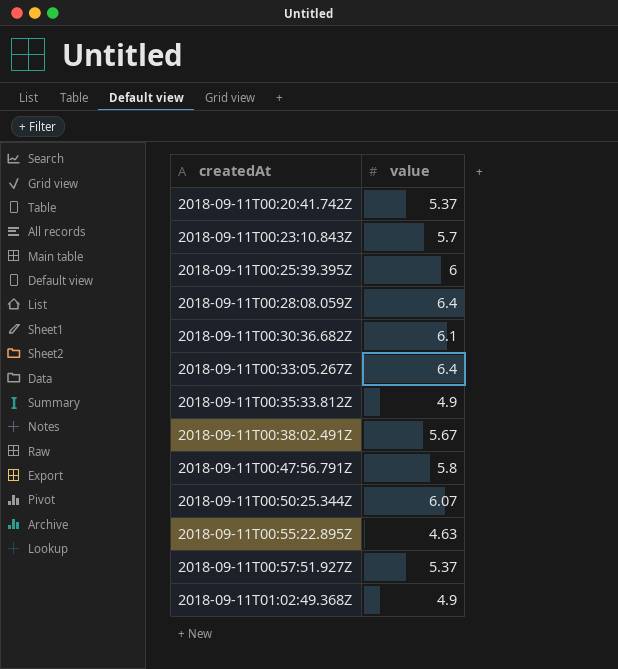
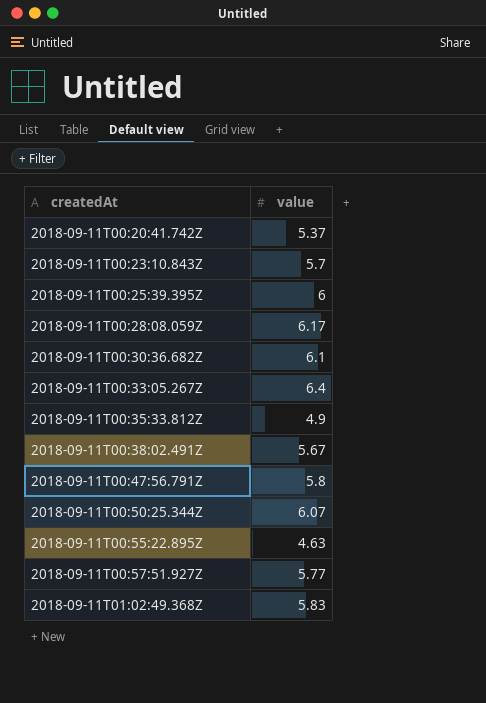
2018-09-11T00:28:08.059Z | value: 6.4 -> 6.17
2018-09-11T00:57:51.927Z | value: 5.37 -> 5.77
2018-09-11T01:02:49.368Z | value: 4.9 -> 5.83

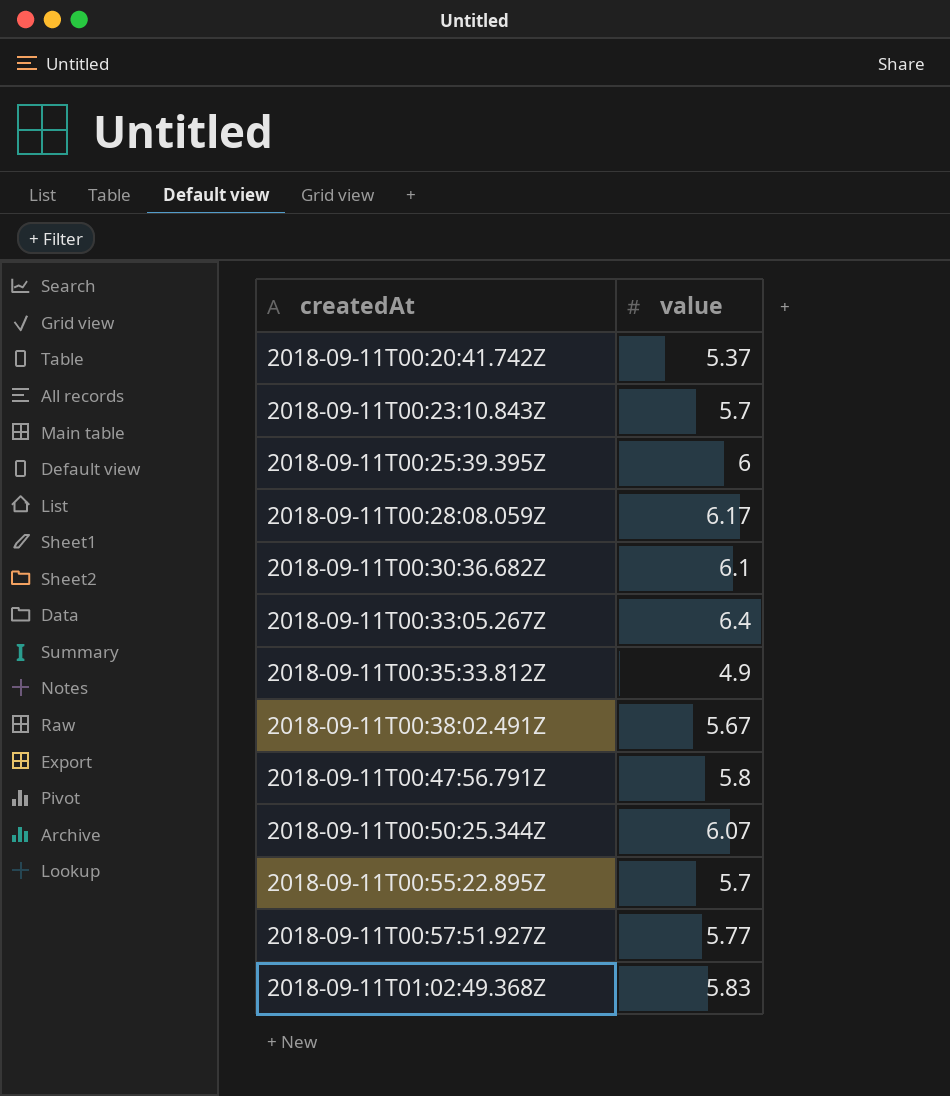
2018-09-11T00:55:22.895Z | value: 4.63 -> 5.7

